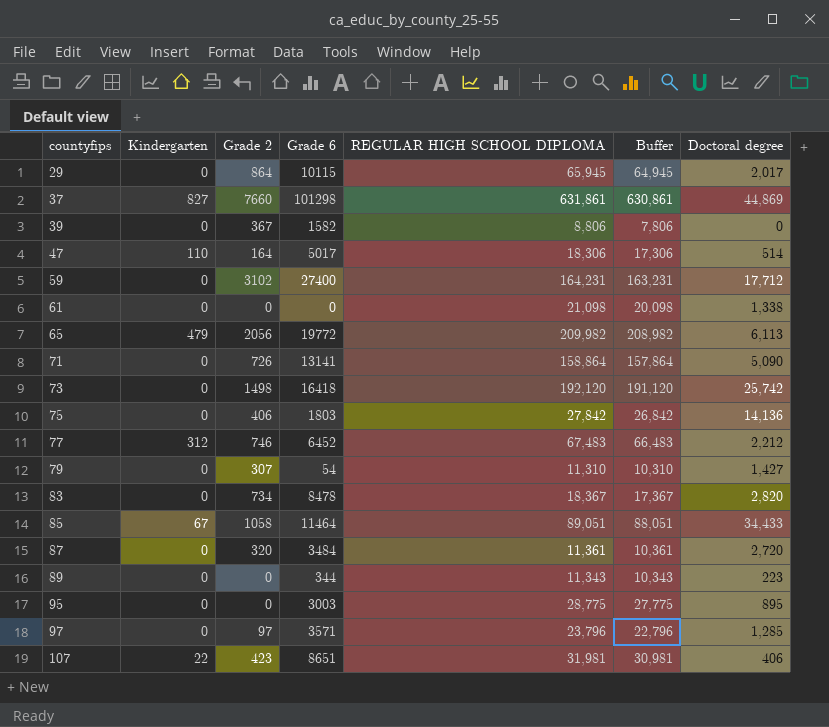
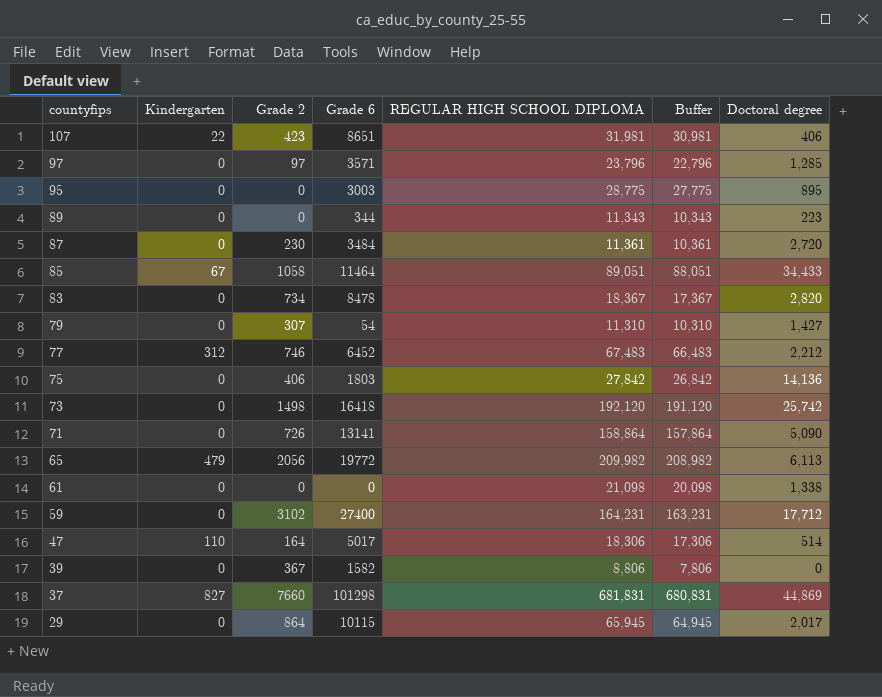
row order: countyfips ascending -> countyfips descending
87 | Grade 2: 320 -> 230
37 | REGULAR HIGH SCHOOL DIPLOMA: 631,861 -> 681,831
37 | Buffer: 630,861 -> 680,831

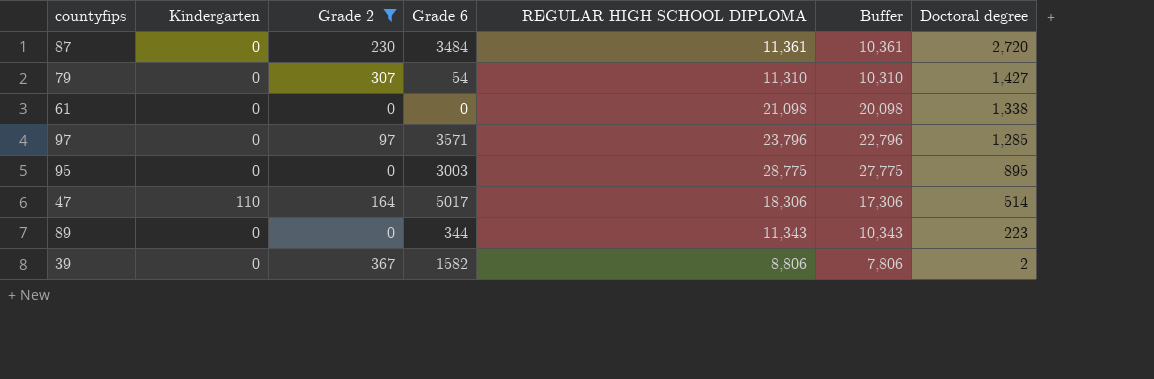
filter: none -> Grade 2 <= 367
row order: countyfips descending -> Doctoral degree descending
39 | Doctoral degree: 0 -> 2

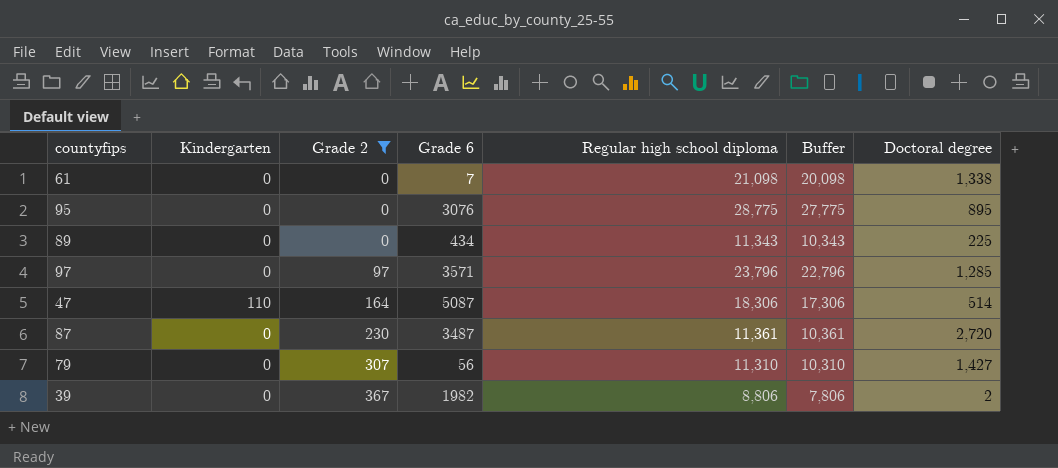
row order: Doctoral degree descending -> Grade 2 ascending
column name: REGULAR HIGH SCHOOL DIPLOMA -> Regular high school diploma
61 | Grade 6: 0 -> 7
95 | Grade 6: 3003 -> 3076
89 | Grade 6: 344 -> 434
89 | Doctoral degree: 223 -> 225
47 | Grade 6: 5017 -> 5087
87 | Grade 6: 3484 -> 3487
79 | Grade 6: 54 -> 56
39 | Grade 6: 1582 -> 1982

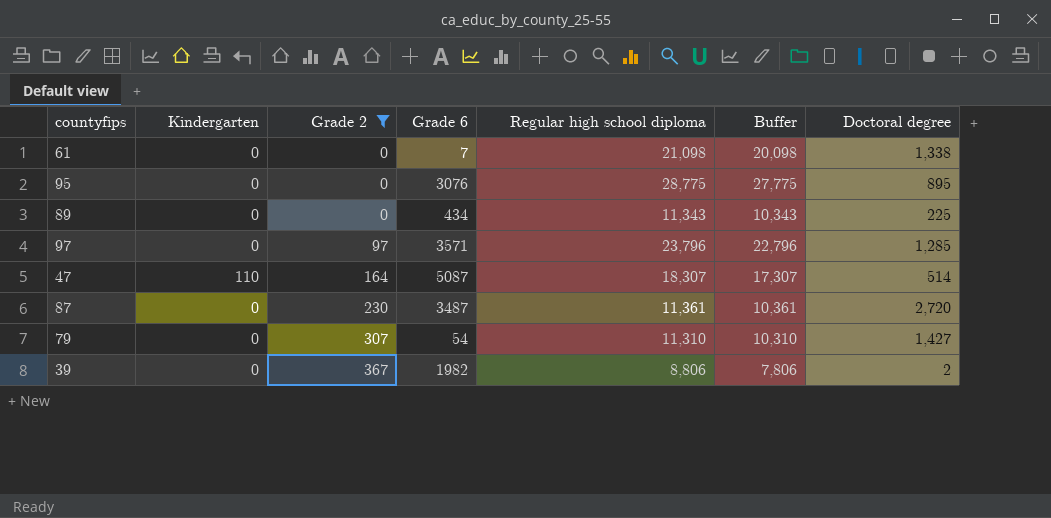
47 | Regular high school diploma: 18,306 -> 18,307
47 | Buffer: 17,306 -> 17,307
79 | Grade 6: 56 -> 54

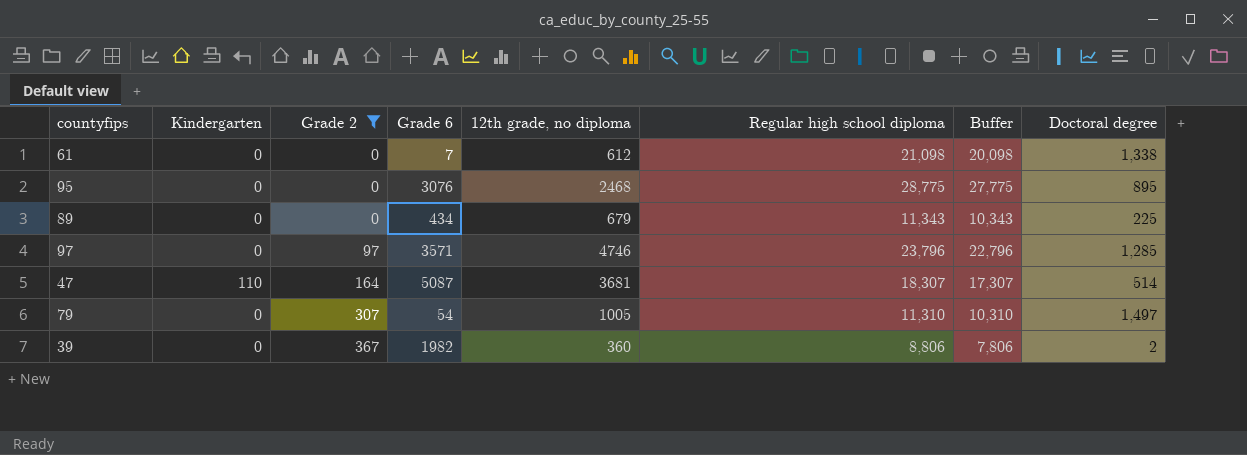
column 12th grade, no diploma | position: none -> 5
row 87: 0 | 230 | 3487 | 11,361 | 10,361 | 2,720 -> none
79 | Doctoral degree: 1,427 -> 1,497

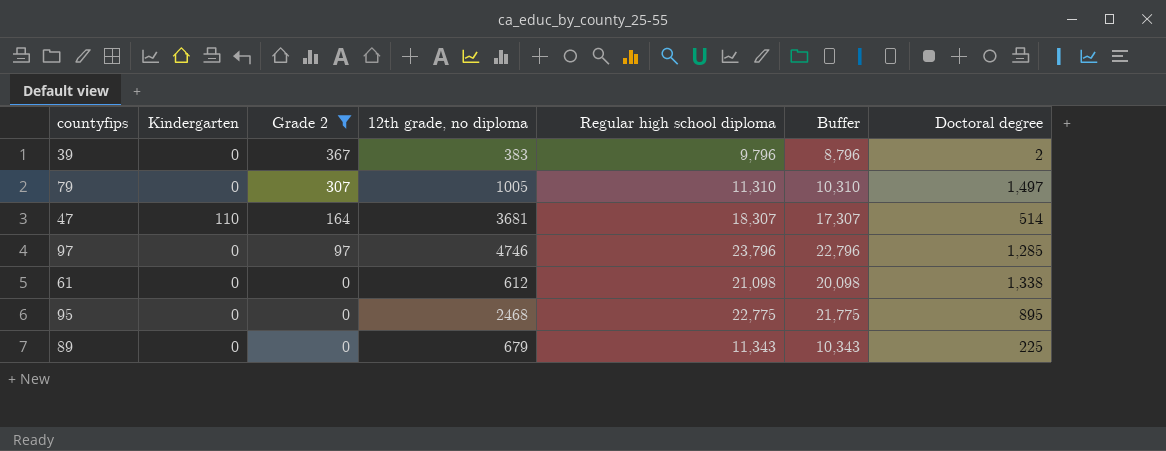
row order: Grade 2 ascending -> Grade 2 descending
column Grade 6 | position: 4 -> none
39 | 12th grade, no diploma: 360 -> 383
39 | Regular high school diploma: 8,806 -> 9,796
39 | Buffer: 7,806 -> 8,796
95 | Regular high school diploma: 28,775 -> 22,775
95 | Buffer: 27,775 -> 21,775

